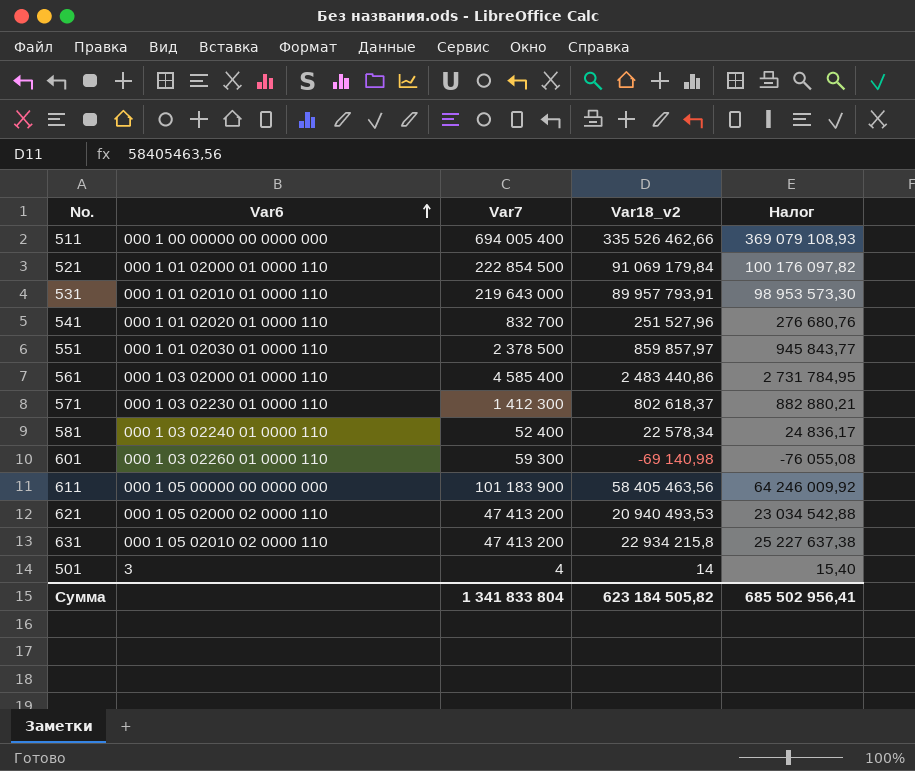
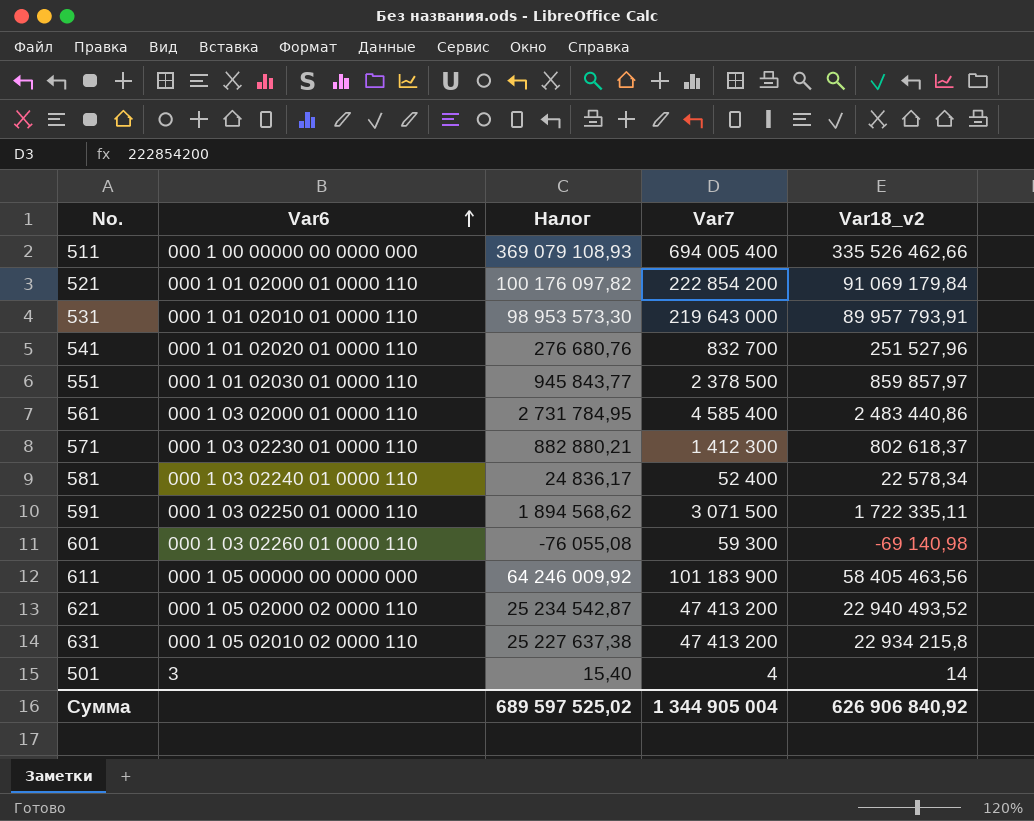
column Налог | position: 5 -> 3
521 | Var7: 222 854 500 -> 222 854 200
row 591: none -> 000 1 03 02250 01 0000 110 | 1 894 568,62 | 3 071 500 | 1 722 335,11
621 | Налог: 23 034 542,88 -> 25 234 542,87
621 | Var18_v2: 20 940 493,53 -> 22 940 493,52
Сумма | Налог: 685 502 956,41 -> 689 597 525,02
Сумма | Var7: 1 341 833 804 -> 1 344 905 004
Сумма | Var18_v2: 623 184 505,82 -> 626 906 840,92

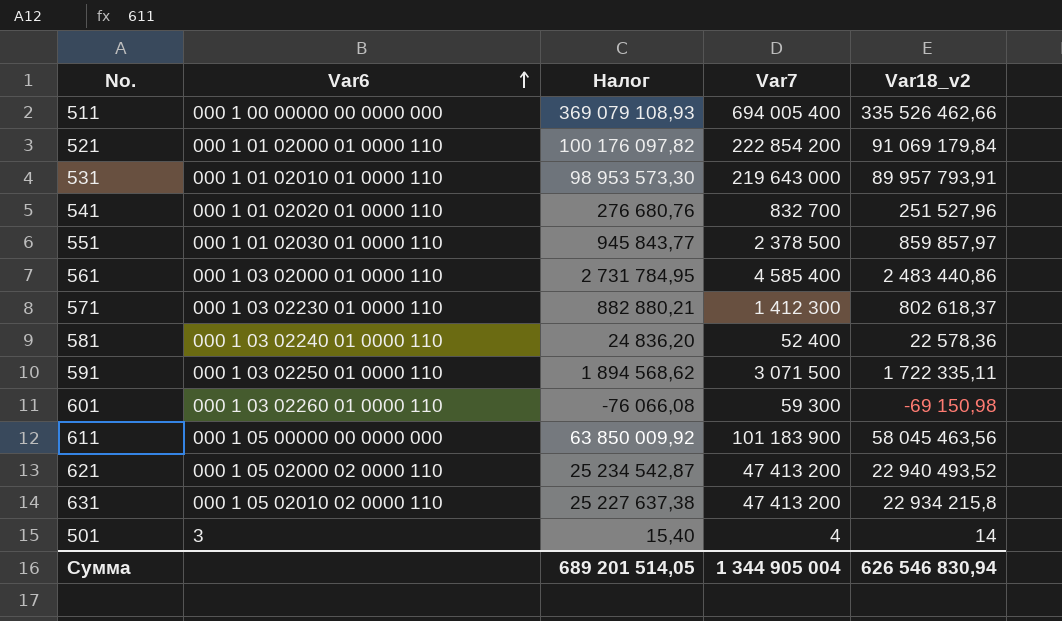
581 | Налог: 24 836,17 -> 24 836,20
581 | Var18_v2: 22 578,34 -> 22 578,36
601 | Налог: -76 055,08 -> -76 066,08
601 | Var18_v2: -69 140,98 -> -69 150,98
611 | Налог: 64 246 009,92 -> 63 850 009,92
611 | Var18_v2: 58 405 463,56 -> 58 045 463,56
Сумма | Налог: 689 597 525,02 -> 689 201 514,05
Сумма | Var18_v2: 626 906 840,92 -> 626 546 830,94

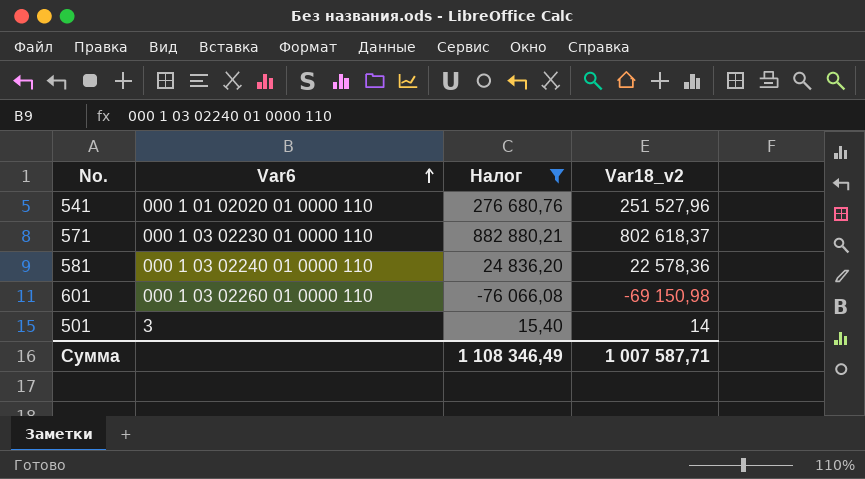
filter: none -> Налог <= 882 880,21
column Var7 | position: 4 -> none
Сумма | Налог: 689 201 514,05 -> 1 108 346,49
Сумма | Var18_v2: 626 546 830,94 -> 1 007 587,71

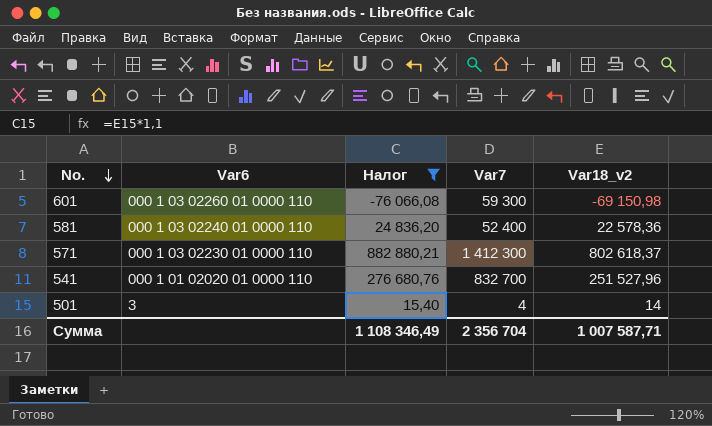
row order: Var6 ascending -> No. descending
column Var7 | position: none -> 4

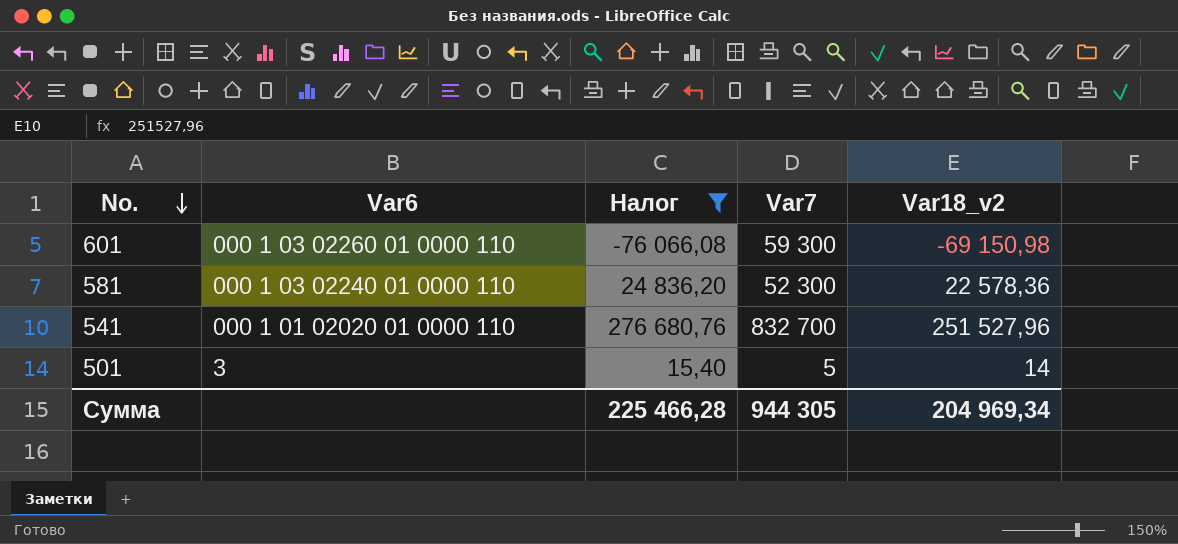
row 571: 000 1 03 02230 01 0000 110 | 882 880,21 | 1 412 300 | 802 618,37 -> none
581 | Var7: 52 400 -> 52 300
501 | Var7: 4 -> 5
Сумма | Налог: 1 108 346,49 -> 225 466,28
Сумма | Var7: 2 356 704 -> 944 305
Сумма | Var18_v2: 1 007 587,71 -> 204 969,34

